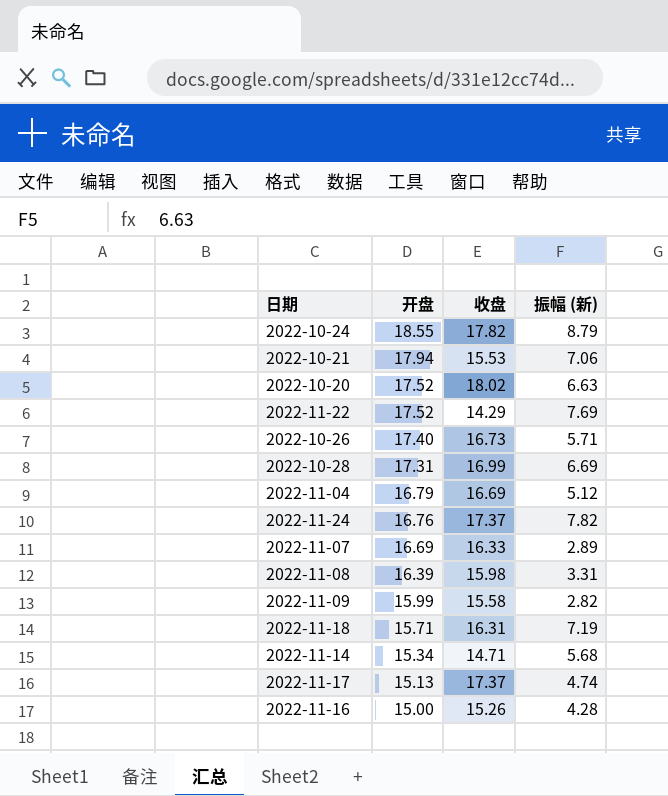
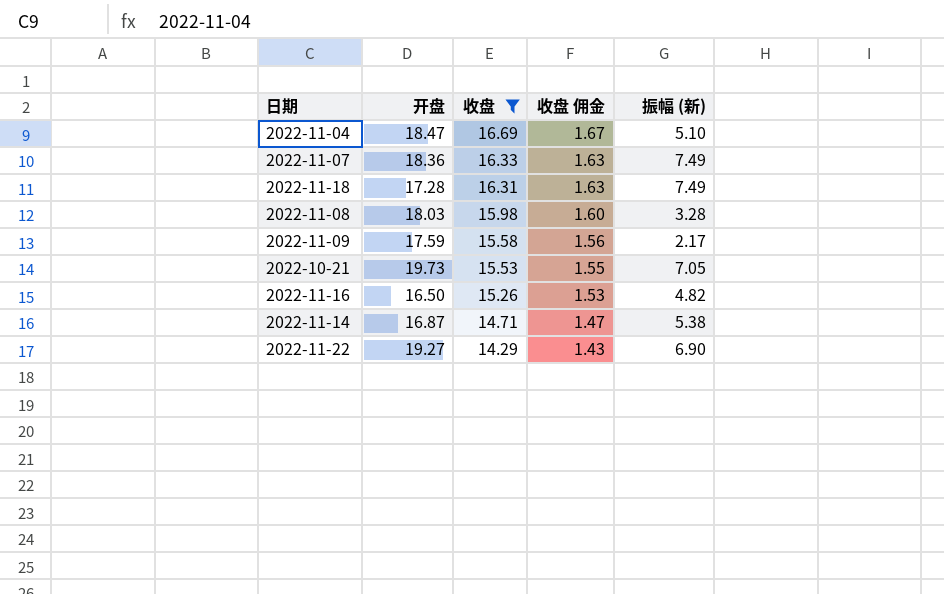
filter: none -> 收盘 <= 16.69
row order: 开盘 descending -> 收盘 descending
column 收盘 佣金 | formula: none -> [收盘] * 0.1
2022-11-04 | 开盘: 16.79 -> 18.47
2022-11-04 | 振幅 (新): 5.12 -> 5.10
2022-11-07 | 开盘: 16.69 -> 18.36
2022-11-07 | 振幅 (新): 2.89 -> 7.49
2022-11-18 | 开盘: 15.71 -> 17.28
2022-11-18 | 振幅 (新): 7.19 -> 7.49
2022-11-08 | 开盘: 16.39 -> 18.03
2022-11-08 | 振幅 (新): 3.31 -> 3.28
2022-11-09 | 开盘: 15.99 -> 17.59
2022-11-09 | 振幅 (新): 2.82 -> 2.17
2022-10-21 | 开盘: 17.94 -> 19.73
2022-10-21 | 振幅 (新): 7.06 -> 7.05
2022-11-16 | 开盘: 15.00 -> 16.50
2022-11-16 | 振幅 (新): 4.28 -> 4.82
2022-11-14 | 开盘: 15.34 -> 16.87
2022-11-14 | 振幅 (新): 5.68 -> 5.38
2022-11-22 | 开盘: 17.52 -> 19.27
2022-11-22 | 振幅 (新): 7.69 -> 6.90

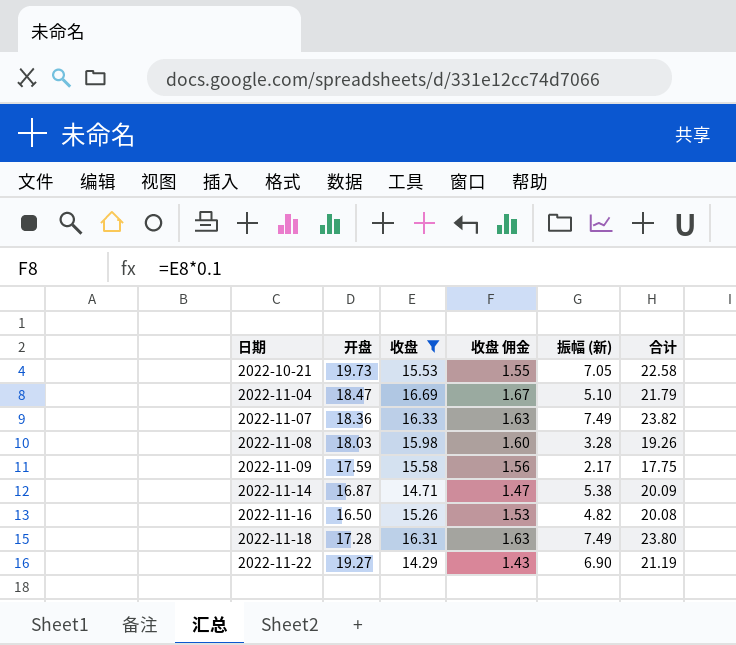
row order: 收盘 descending -> 日期 ascending
column 合计 | formula: none -> [收盘] + [振幅 (新)]

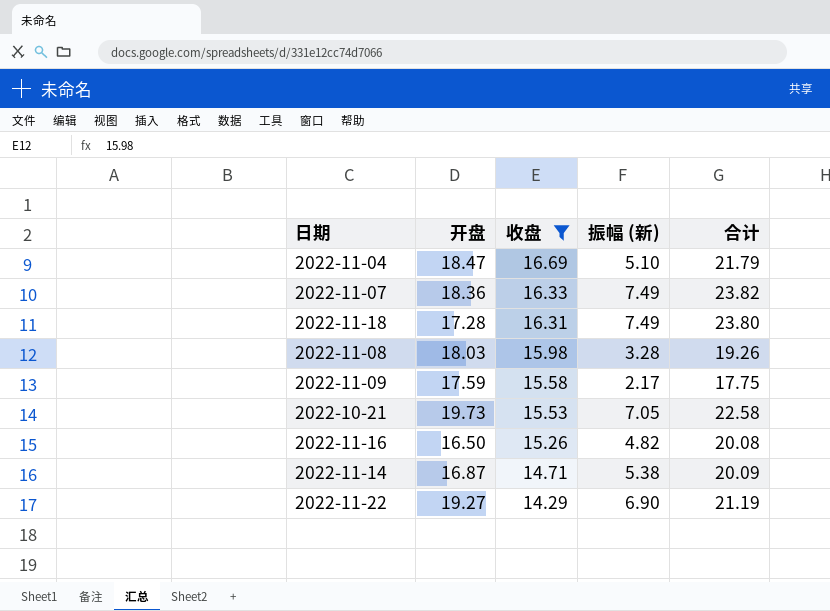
row order: 日期 ascending -> 收盘 descending
column 收盘 佣金 | formula: [收盘] * 0.1 -> none

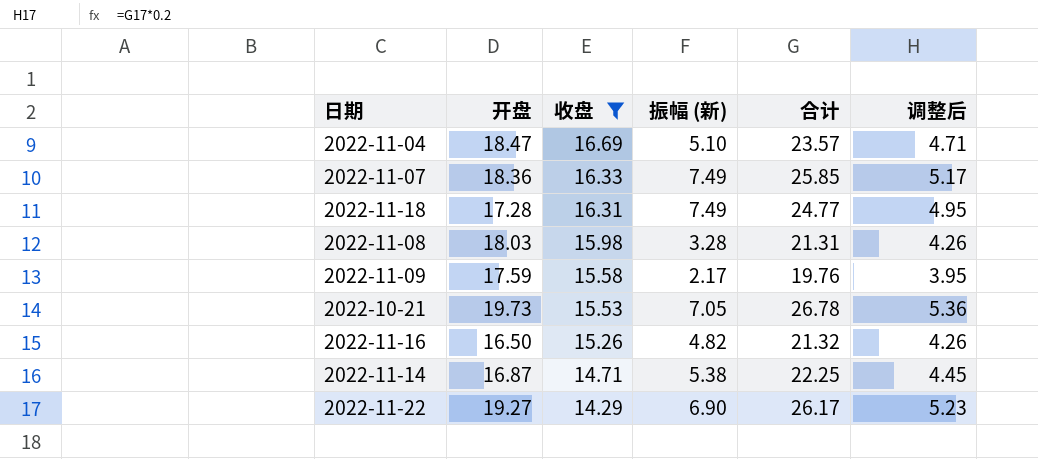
column 合计 | formula: [收盘] + [振幅 (新)] -> [开盘] + [振幅 (新)]
column 调整后 | formula: none -> [合计] * 0.2

